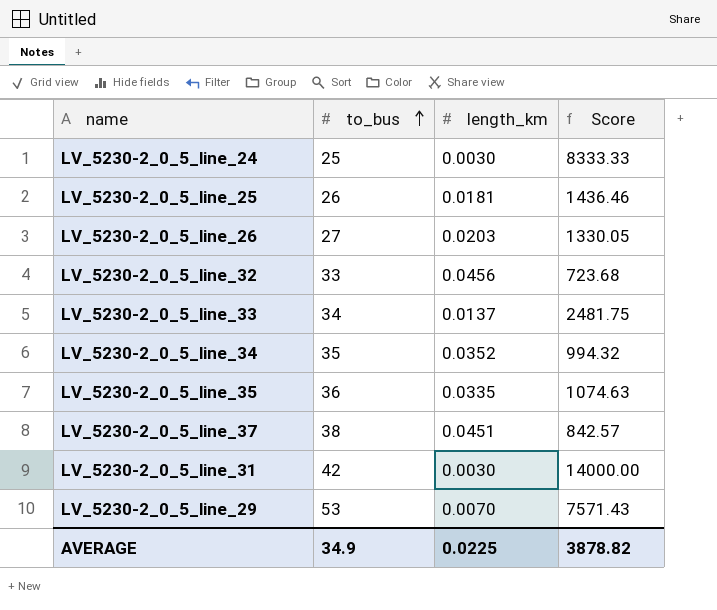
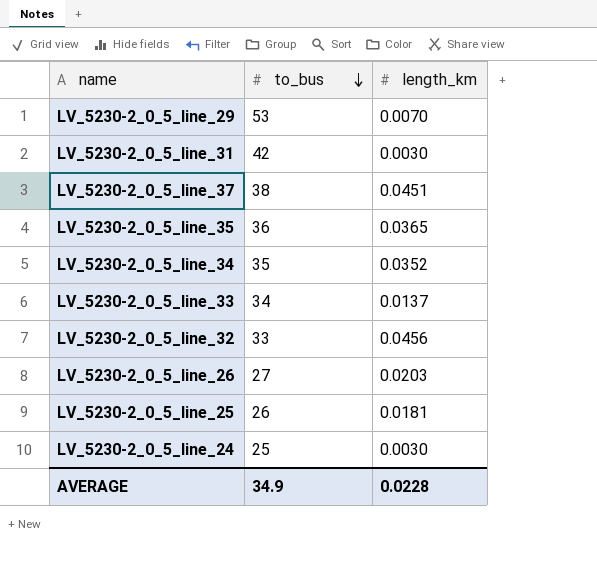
row order: to_bus ascending -> to_bus descending
column Score | formula: [to_bus] / [length_km] -> none
LV_5230-2_0_5_line_35 | length_km: 0.0335 -> 0.0365
AVERAGE | length_km: 0.0225 -> 0.0228

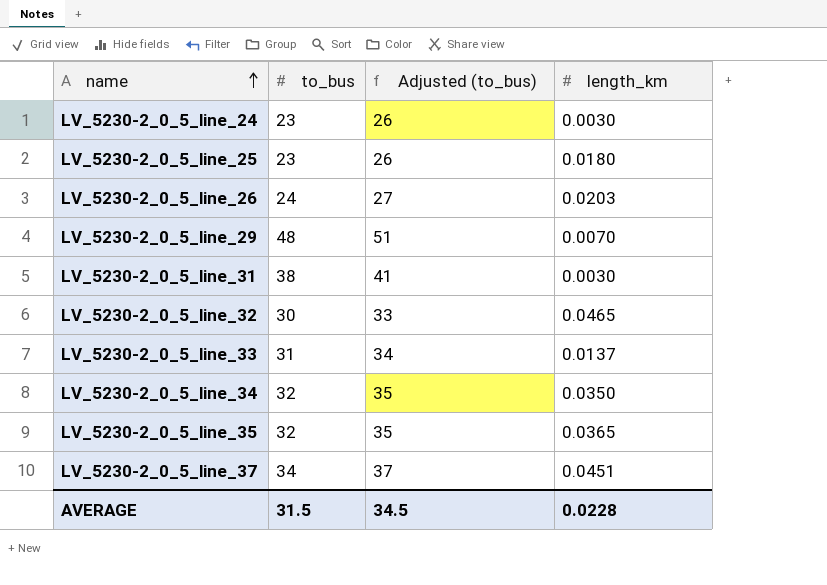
row order: to_bus descending -> name ascending
column Adjusted (to_bus) | formula: none -> [to_bus] + 3
LV_5230-2_0_5_line_24 | to_bus: 25 -> 23
LV_5230-2_0_5_line_25 | to_bus: 26 -> 23
LV_5230-2_0_5_line_25 | length_km: 0.0181 -> 0.0180
LV_5230-2_0_5_line_26 | to_bus: 27 -> 24
LV_5230-2_0_5_line_29 | to_bus: 53 -> 48
LV_5230-2_0_5_line_31 | to_bus: 42 -> 38
LV_5230-2_0_5_line_32 | to_bus: 33 -> 30
LV_5230-2_0_5_line_32 | length_km: 0.0456 -> 0.0465
LV_5230-2_0_5_line_33 | to_bus: 34 -> 31
LV_5230-2_0_5_line_34 | to_bus: 35 -> 32
LV_5230-2_0_5_line_34 | length_km: 0.0352 -> 0.0350
LV_5230-2_0_5_line_35 | to_bus: 36 -> 32
LV_5230-2_0_5_line_37 | to_bus: 38 -> 34
AVERAGE | to_bus: 34.9 -> 31.5

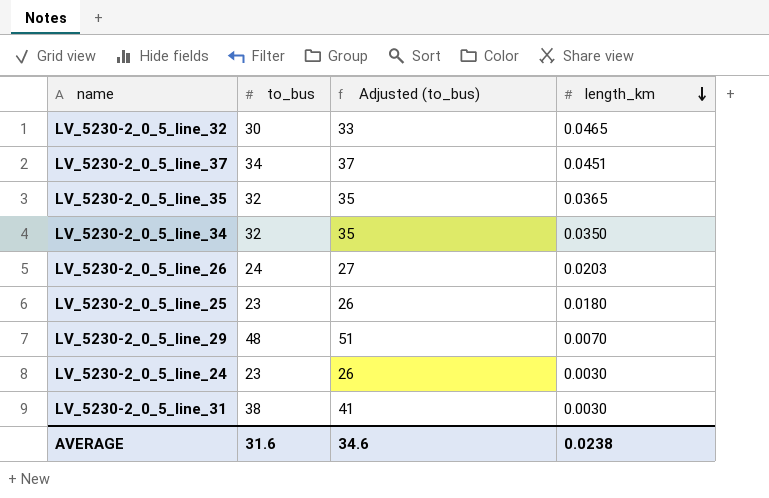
row order: name ascending -> length_km descending
row LV_5230-2_0_5_line_33: 31 | 34 | 0.0137 -> none
AVERAGE | to_bus: 31.5 -> 31.6
AVERAGE | Adjusted (to_bus): 34.5 -> 34.6
AVERAGE | length_km: 0.0228 -> 0.0238

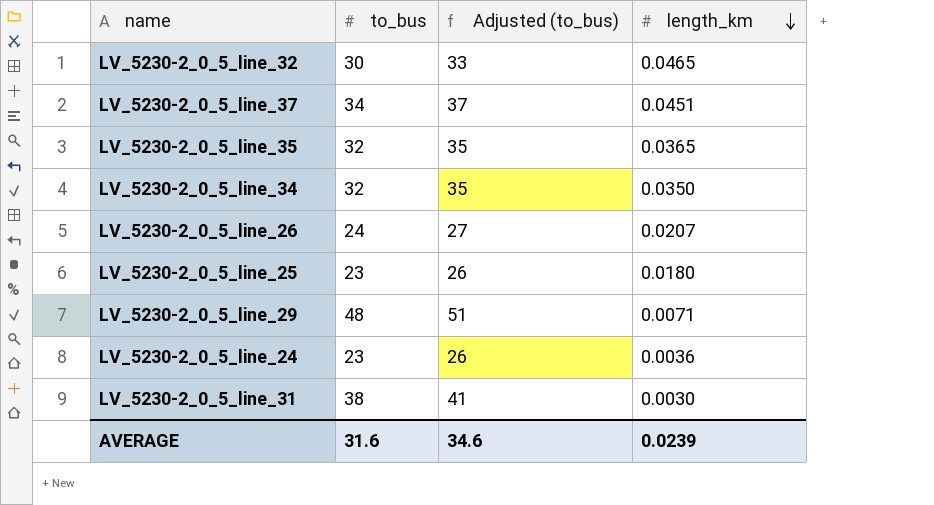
LV_5230-2_0_5_line_26 | length_km: 0.0203 -> 0.0207
LV_5230-2_0_5_line_29 | length_km: 0.0070 -> 0.0071
LV_5230-2_0_5_line_24 | length_km: 0.0030 -> 0.0036
AVERAGE | length_km: 0.0238 -> 0.0239

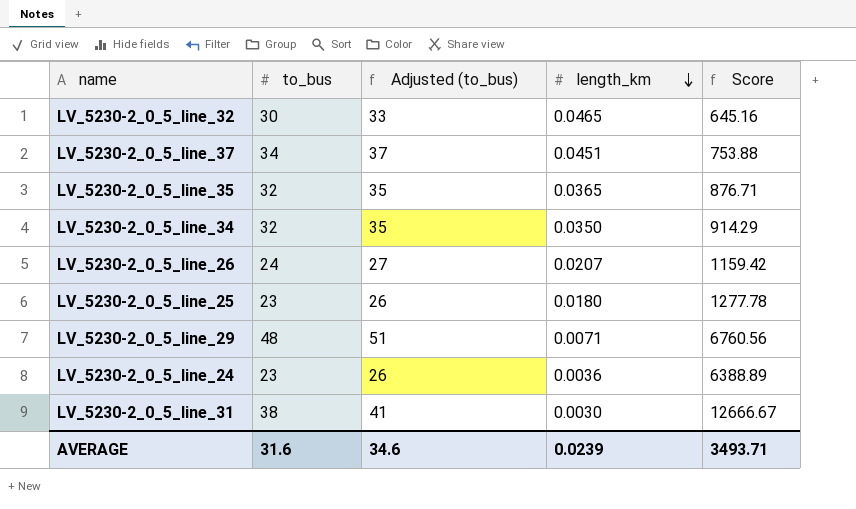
column Score | formula: none -> [to_bus] / [length_km]

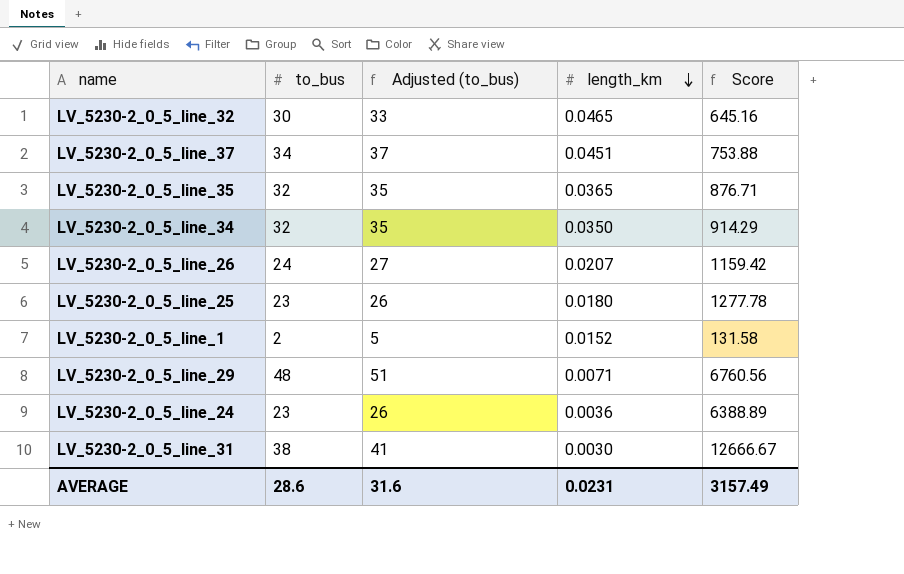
row LV_5230-2_0_5_line_1: none -> 2 | 5 | 0.0152 | 131.58
AVERAGE | to_bus: 31.6 -> 28.6
AVERAGE | Adjusted (to_bus): 34.6 -> 31.6
AVERAGE | length_km: 0.0239 -> 0.0231
AVERAGE | Score: 3493.71 -> 3157.49

